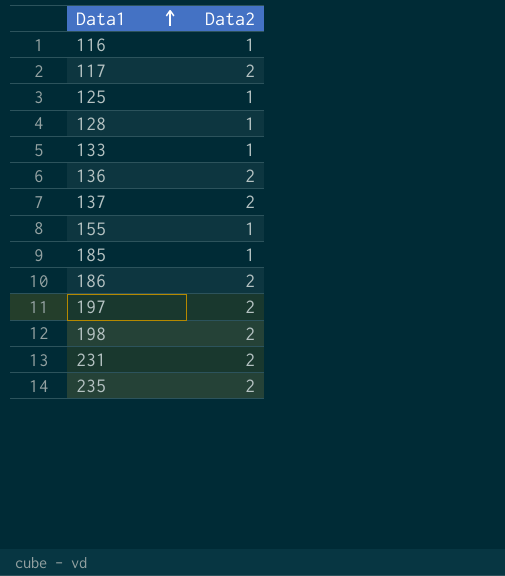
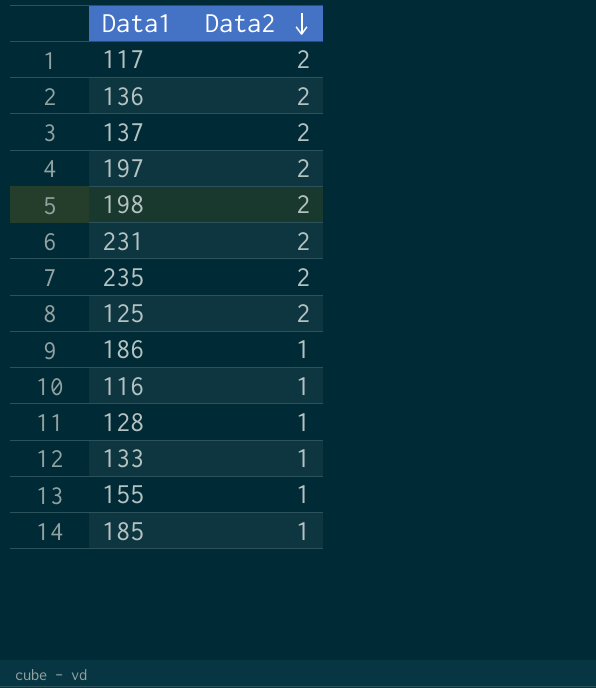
row order: Data1 ascending -> Data2 descending
125 | Data2: 1 -> 2
186 | Data2: 2 -> 1

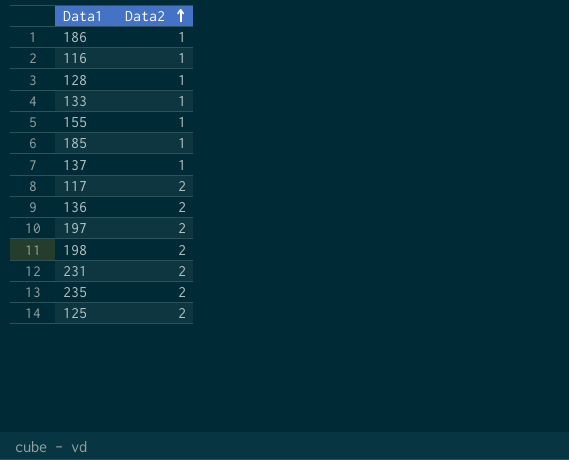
row order: Data2 descending -> Data2 ascending
137 | Data2: 2 -> 1

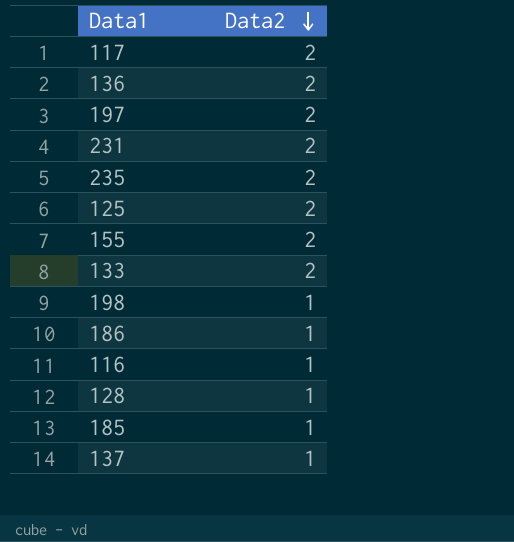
row order: Data2 ascending -> Data2 descending
155 | Data2: 1 -> 2
133 | Data2: 1 -> 2
198 | Data2: 2 -> 1

